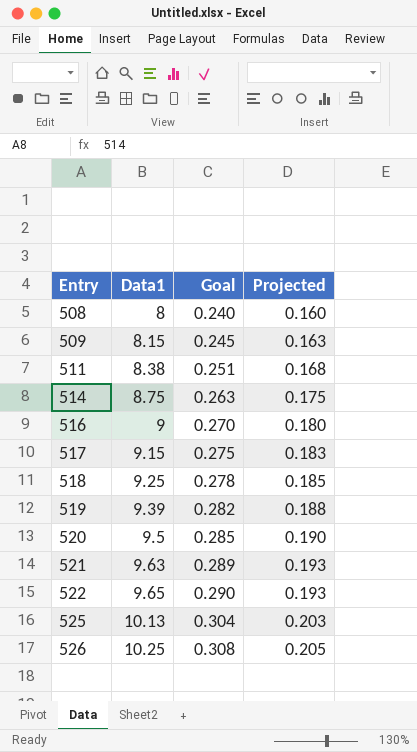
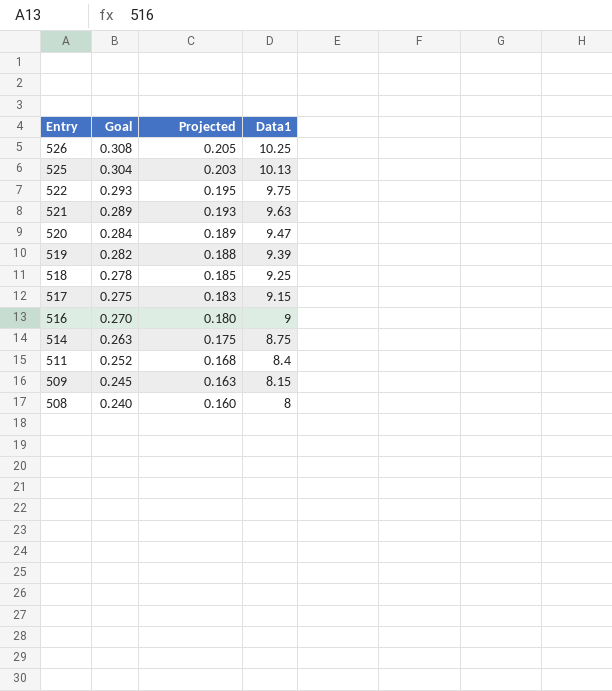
row order: Entry ascending -> Entry descending
column Data1 | position: 2 -> 4
522 | Goal: 0.290 -> 0.293
522 | Projected: 0.193 -> 0.195
522 | Data1: 9.65 -> 9.75
520 | Goal: 0.285 -> 0.284
520 | Projected: 0.190 -> 0.189
520 | Data1: 9.5 -> 9.47
511 | Goal: 0.251 -> 0.252
511 | Data1: 8.38 -> 8.4

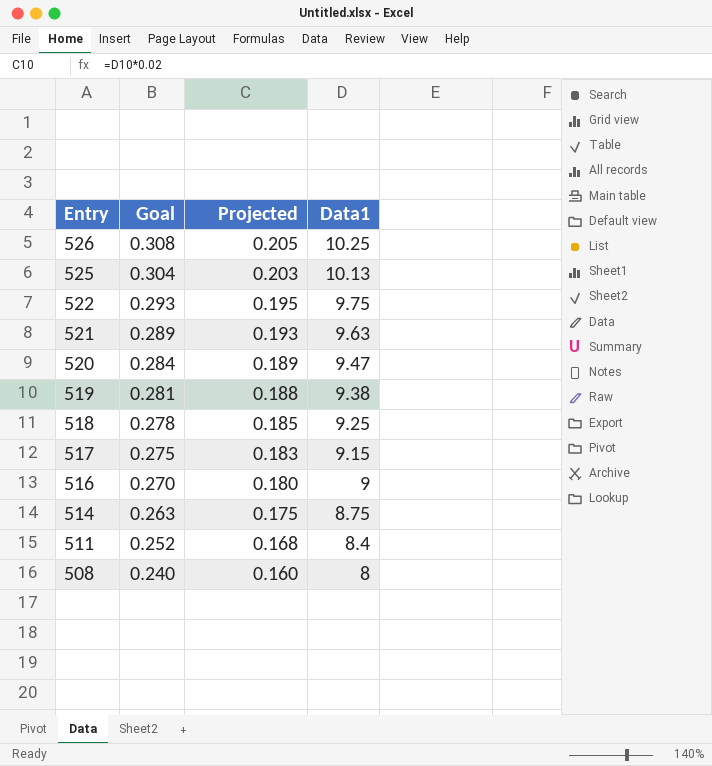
row 509: 0.245 | 0.163 | 8.15 -> none
519 | Goal: 0.282 -> 0.281
519 | Data1: 9.39 -> 9.38

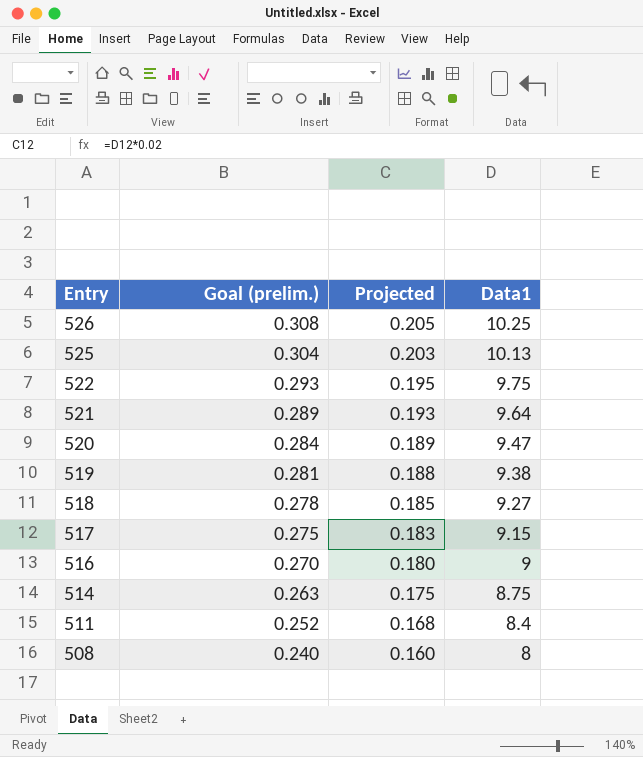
column name: Goal -> Goal (prelim.)
521 | Data1: 9.63 -> 9.64
518 | Data1: 9.25 -> 9.27

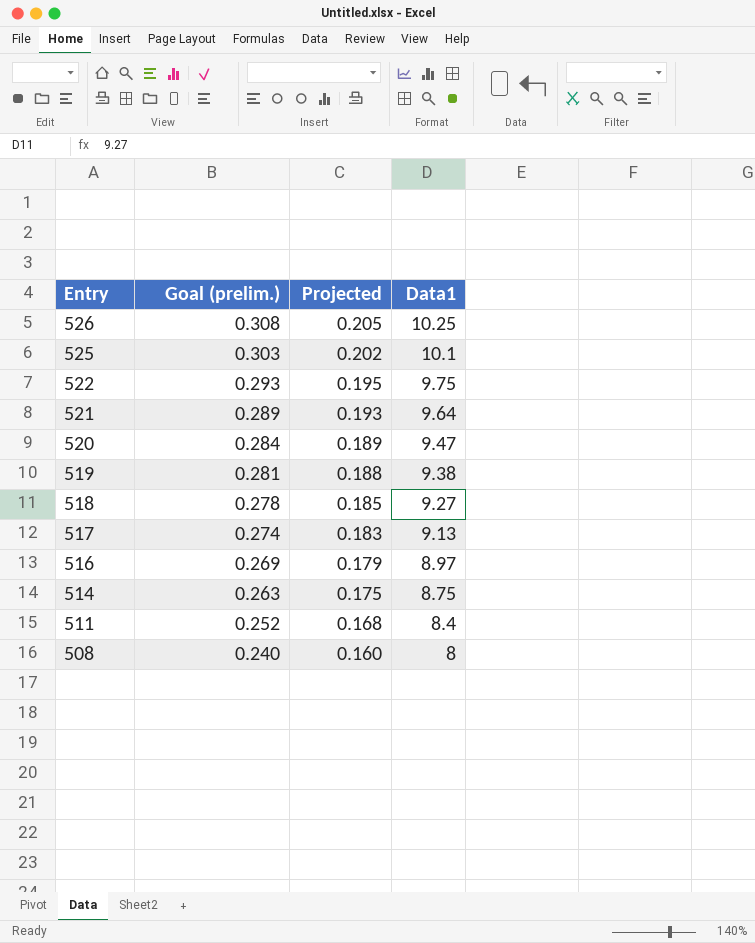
525 | Goal (prelim.): 0.304 -> 0.303
525 | Projected: 0.203 -> 0.202
525 | Data1: 10.13 -> 10.1
517 | Goal (prelim.): 0.275 -> 0.274
517 | Data1: 9.15 -> 9.13
516 | Goal (prelim.): 0.270 -> 0.269
516 | Projected: 0.180 -> 0.179
516 | Data1: 9 -> 8.97

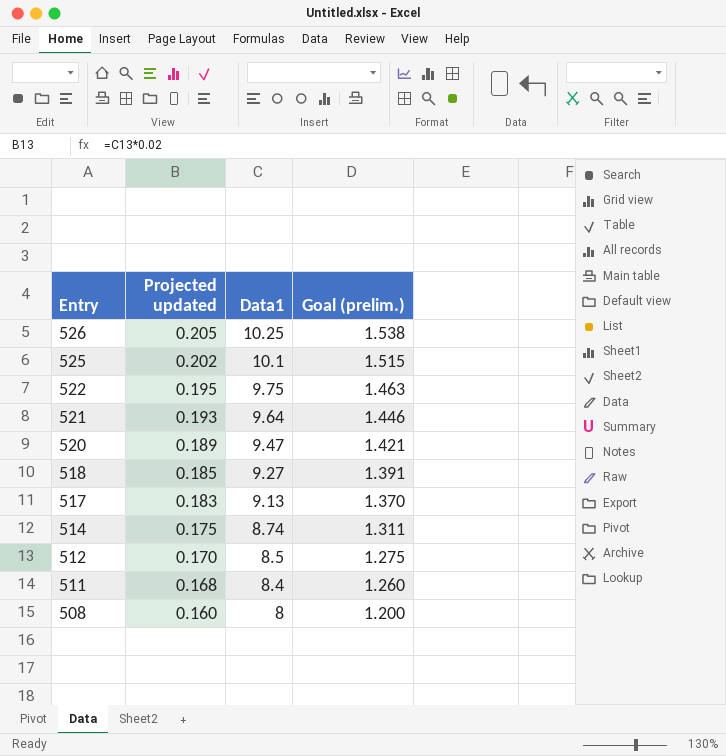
column name: Projected -> Projected updated
column Goal (prelim.) | formula: [Data1] * 0.03 -> [Data1] * 0.15
column Goal (prelim.) | position: 2 -> 4
row 519: 0.281 | 0.188 | 9.38 -> none
row 516: 0.269 | 0.179 | 8.97 -> none
514 | Data1: 8.75 -> 8.74
row 512: none -> 0.170 | 8.5 | 1.275

